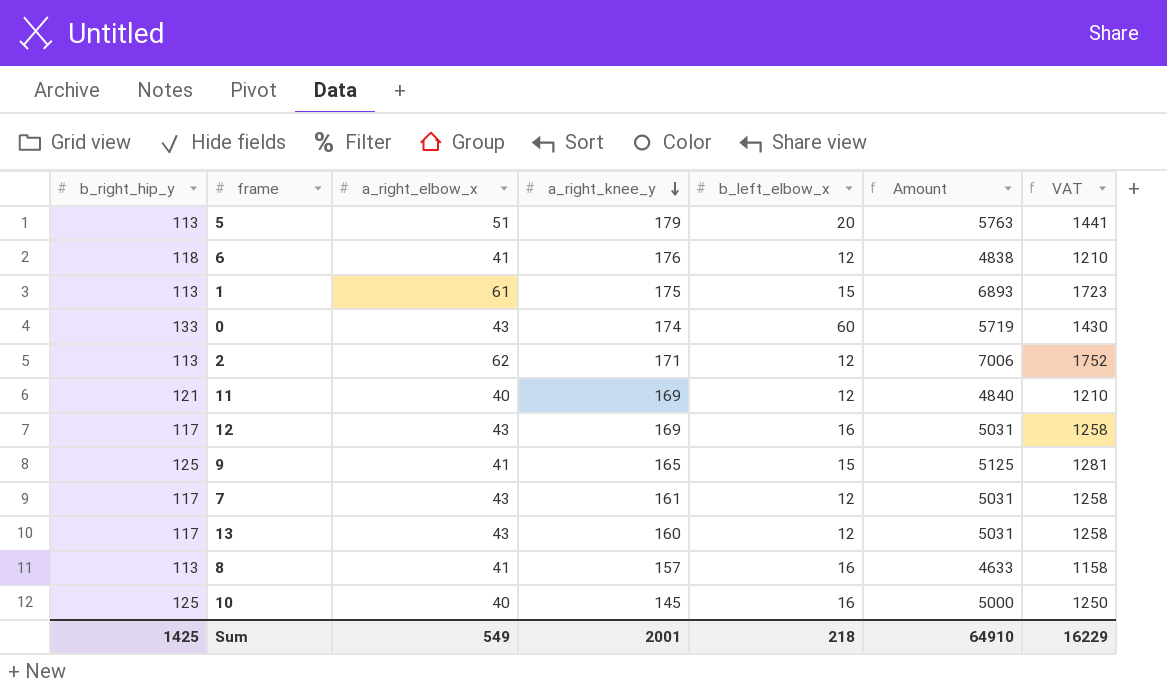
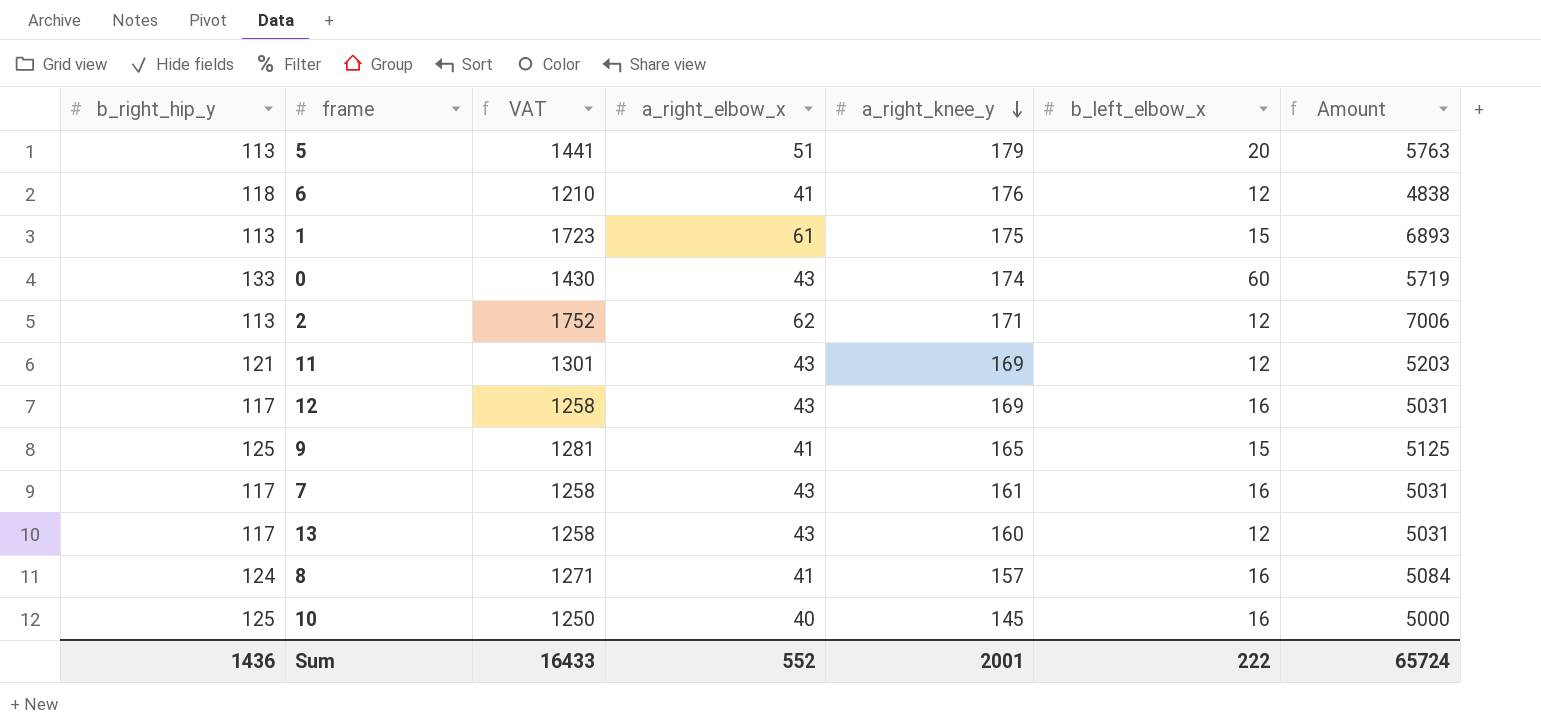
column VAT | position: 7 -> 3
11 | VAT: 1210 -> 1301
11 | a_right_elbow_x: 40 -> 43
11 | Amount: 4840 -> 5203
7 | b_left_elbow_x: 12 -> 16
8 | b_right_hip_y: 113 -> 124
8 | VAT: 1158 -> 1271
8 | Amount: 4633 -> 5084
Sum | b_right_hip_y: 1425 -> 1436
Sum | VAT: 16229 -> 16433
Sum | a_right_elbow_x: 549 -> 552
Sum | b_left_elbow_x: 218 -> 222
Sum | Amount: 64910 -> 65724

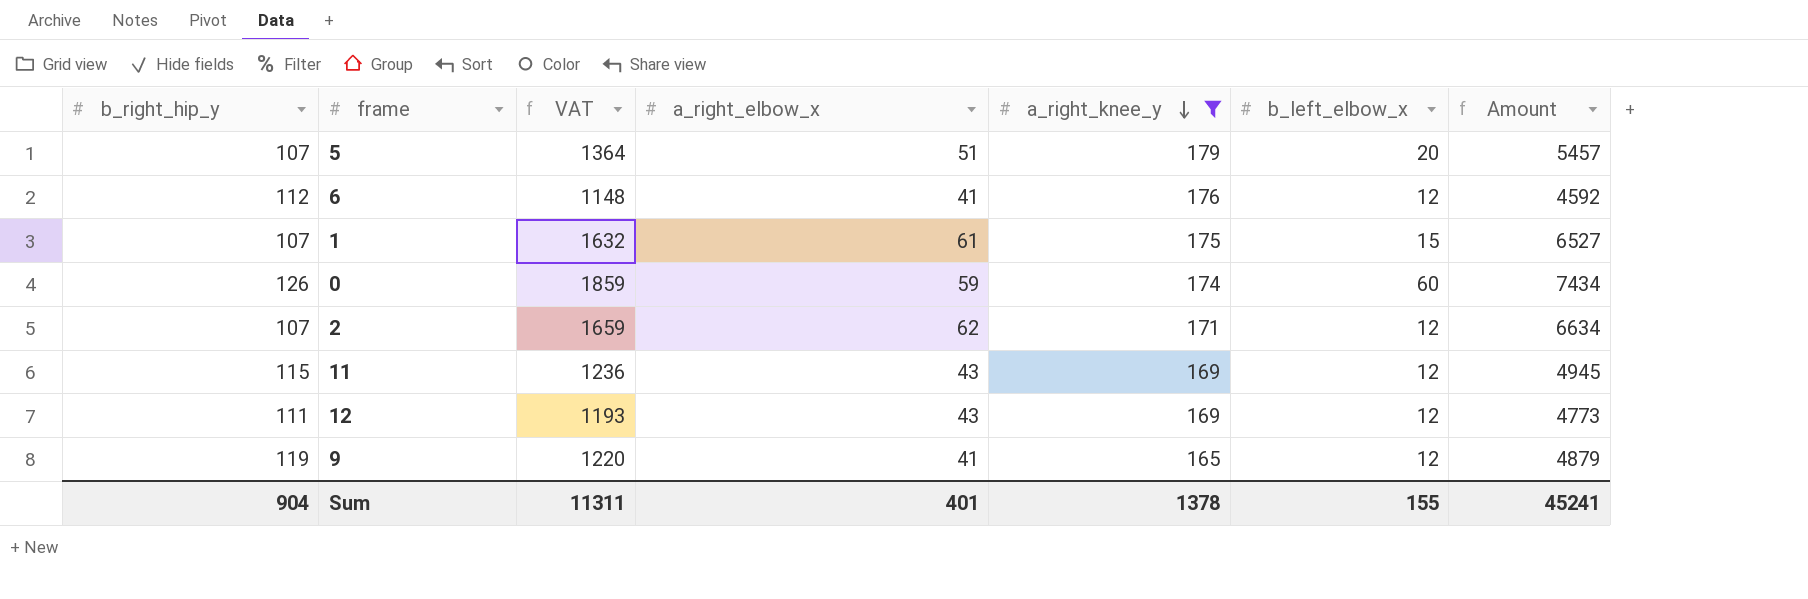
filter: none -> a_right_knee_y >= 165
5 | b_right_hip_y: 113 -> 107
5 | VAT: 1441 -> 1364
5 | Amount: 5763 -> 5457
6 | b_right_hip_y: 118 -> 112
6 | VAT: 1210 -> 1148
6 | Amount: 4838 -> 4592
1 | b_right_hip_y: 113 -> 107
1 | VAT: 1723 -> 1632
1 | Amount: 6893 -> 6527
0 | b_right_hip_y: 133 -> 126
0 | VAT: 1430 -> 1859
0 | a_right_elbow_x: 43 -> 59
0 | Amount: 5719 -> 7434
2 | b_right_hip_y: 113 -> 107
2 | VAT: 1752 -> 1659
2 | Amount: 7006 -> 6634
11 | b_right_hip_y: 121 -> 115
11 | VAT: 1301 -> 1236
11 | Amount: 5203 -> 4945
12 | b_right_hip_y: 117 -> 111
12 | VAT: 1258 -> 1193
12 | b_left_elbow_x: 16 -> 12
12 | Amount: 5031 -> 4773
9 | b_right_hip_y: 125 -> 119
9 | VAT: 1281 -> 1220
9 | b_left_elbow_x: 15 -> 12
9 | Amount: 5125 -> 4879
Sum | b_right_hip_y: 1436 -> 904
Sum | VAT: 16433 -> 11311
Sum | a_right_elbow_x: 552 -> 401
Sum | a_right_knee_y: 2001 -> 1378
Sum | b_left_elbow_x: 222 -> 155
Sum | Amount: 65724 -> 45241

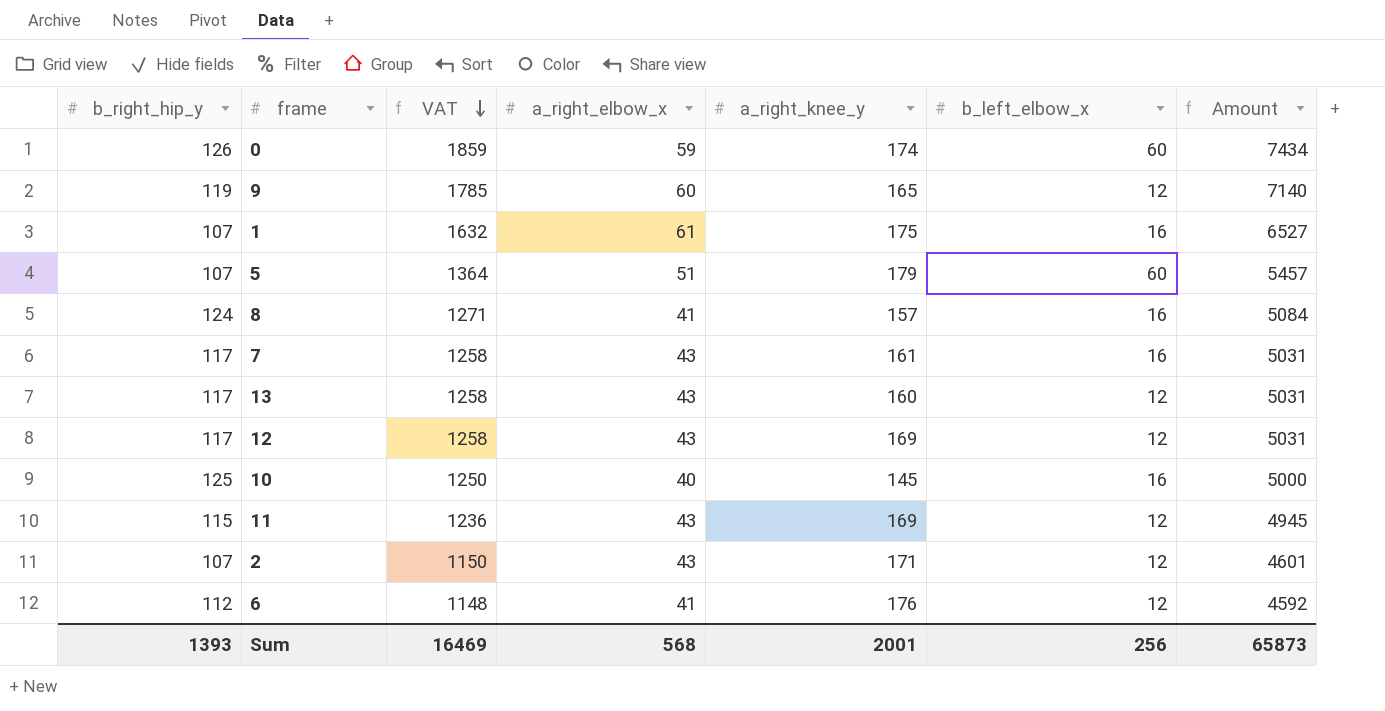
filter: a_right_knee_y >= 165 -> none
row order: a_right_knee_y descending -> VAT descending
9 | VAT: 1220 -> 1785
9 | a_right_elbow_x: 41 -> 60
9 | Amount: 4879 -> 7140
1 | b_left_elbow_x: 15 -> 16
5 | b_left_elbow_x: 20 -> 60
12 | b_right_hip_y: 111 -> 117
12 | VAT: 1193 -> 1258
12 | Amount: 4773 -> 5031
2 | VAT: 1659 -> 1150
2 | a_right_elbow_x: 62 -> 43
2 | Amount: 6634 -> 4601
Sum | b_right_hip_y: 904 -> 1393
Sum | VAT: 11311 -> 16469
Sum | a_right_elbow_x: 401 -> 568
Sum | a_right_knee_y: 1378 -> 2001
Sum | b_left_elbow_x: 155 -> 256
Sum | Amount: 45241 -> 65873

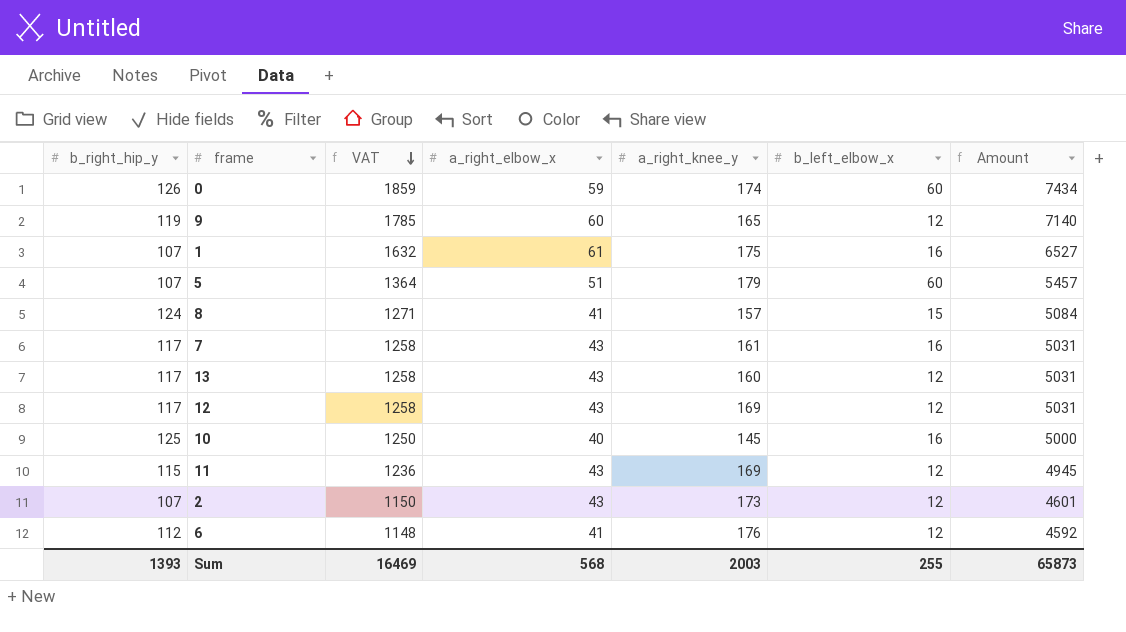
8 | b_left_elbow_x: 16 -> 15
2 | a_right_knee_y: 171 -> 173
Sum | a_right_knee_y: 2001 -> 2003
Sum | b_left_elbow_x: 256 -> 255

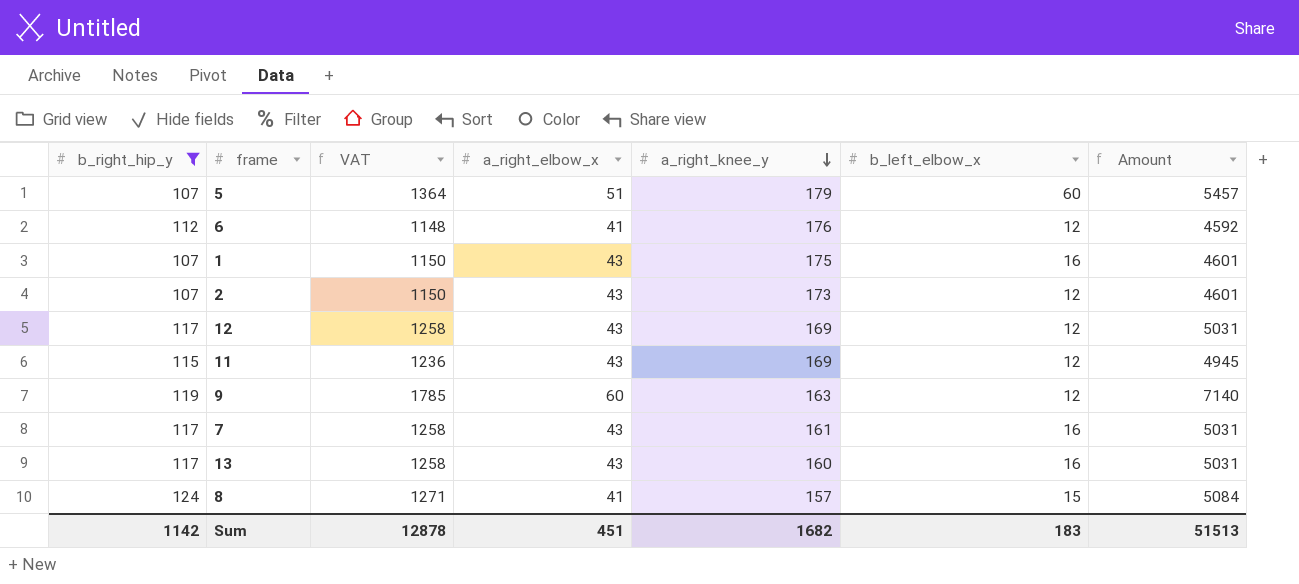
filter: none -> b_right_hip_y <= 124
row order: VAT descending -> a_right_knee_y descending
1 | VAT: 1632 -> 1150
1 | a_right_elbow_x: 61 -> 43
1 | Amount: 6527 -> 4601
9 | a_right_knee_y: 165 -> 163
13 | b_left_elbow_x: 12 -> 16
Sum | b_right_hip_y: 1393 -> 1142
Sum | VAT: 16469 -> 12878
Sum | a_right_elbow_x: 568 -> 451
Sum | a_right_knee_y: 2003 -> 1682
Sum | b_left_elbow_x: 255 -> 183
Sum | Amount: 65873 -> 51513

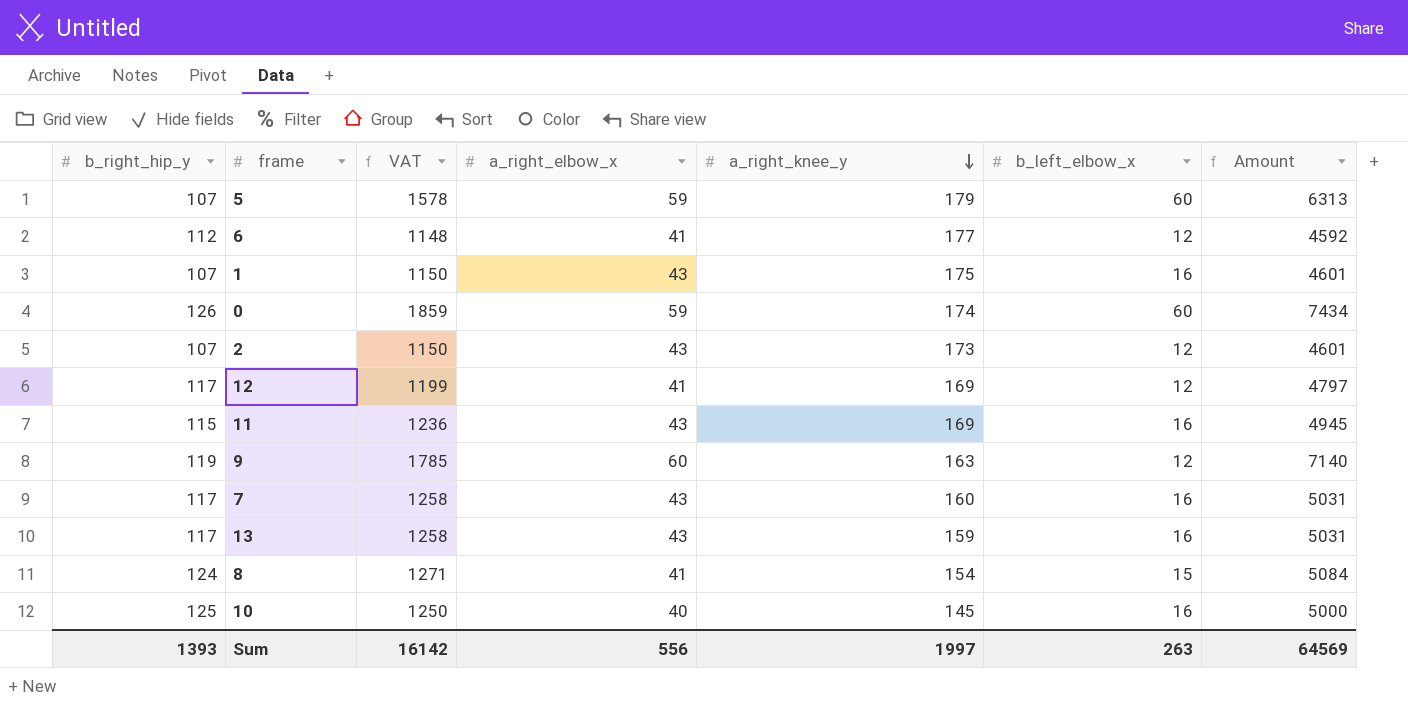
filter: b_right_hip_y <= 124 -> none
5 | VAT: 1364 -> 1578
5 | a_right_elbow_x: 51 -> 59
5 | Amount: 5457 -> 6313
6 | a_right_knee_y: 176 -> 177
12 | VAT: 1258 -> 1199
12 | a_right_elbow_x: 43 -> 41
12 | Amount: 5031 -> 4797
11 | b_left_elbow_x: 12 -> 16
7 | a_right_knee_y: 161 -> 160
13 | a_right_knee_y: 160 -> 159
8 | a_right_knee_y: 157 -> 154
Sum | b_right_hip_y: 1142 -> 1393
Sum | VAT: 12878 -> 16142
Sum | a_right_elbow_x: 451 -> 556
Sum | a_right_knee_y: 1682 -> 1997
Sum | b_left_elbow_x: 183 -> 263
Sum | Amount: 51513 -> 64569

